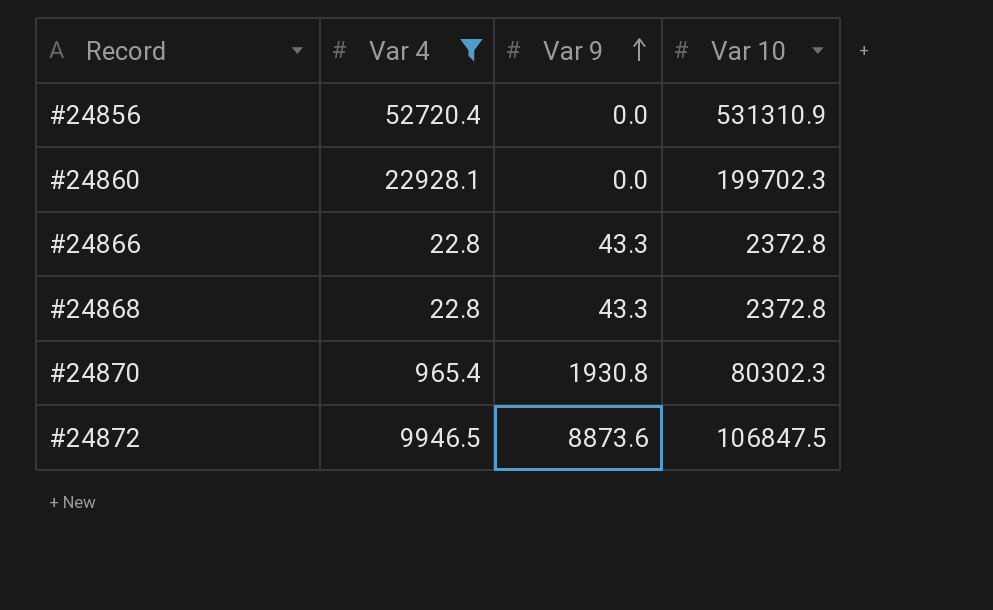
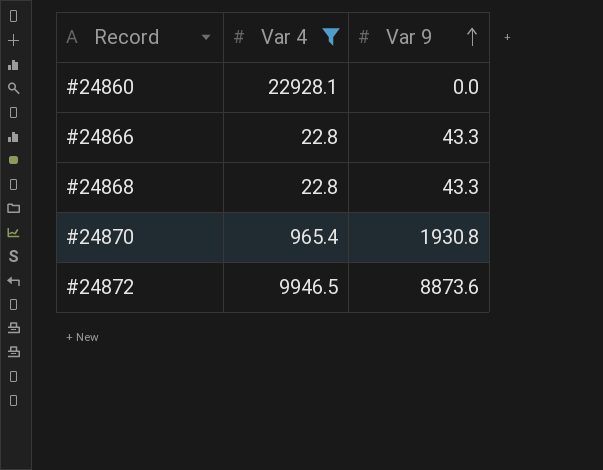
column Var 10 | position: 4 -> none
row #24856: 52720.4 | 0.0 | 531310.9 -> none

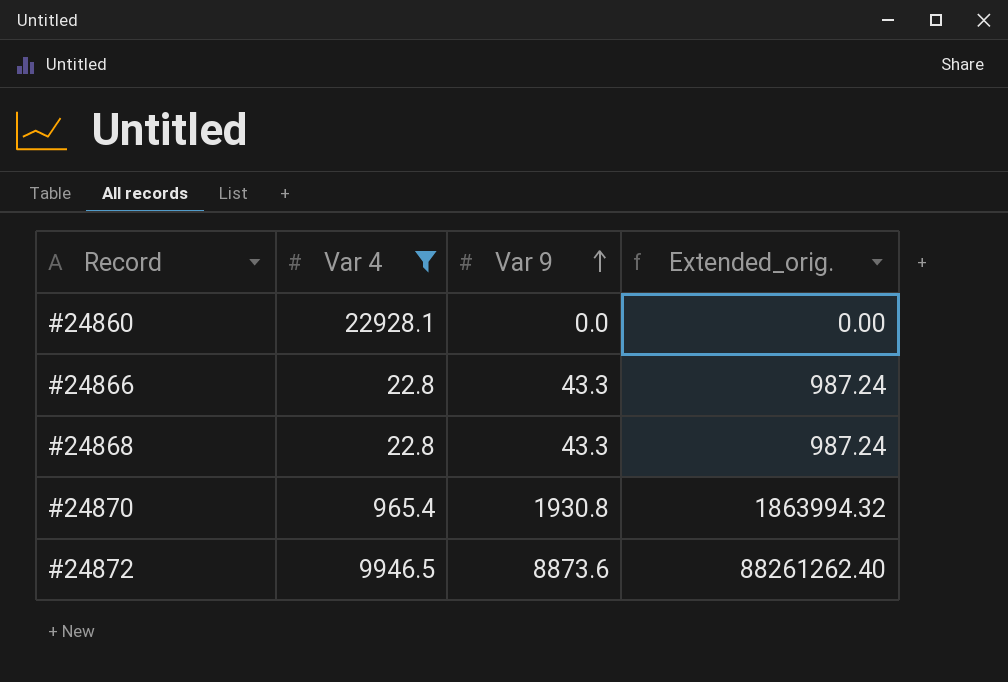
column Extended_orig. | formula: none -> [Var 4] * [Var 9]

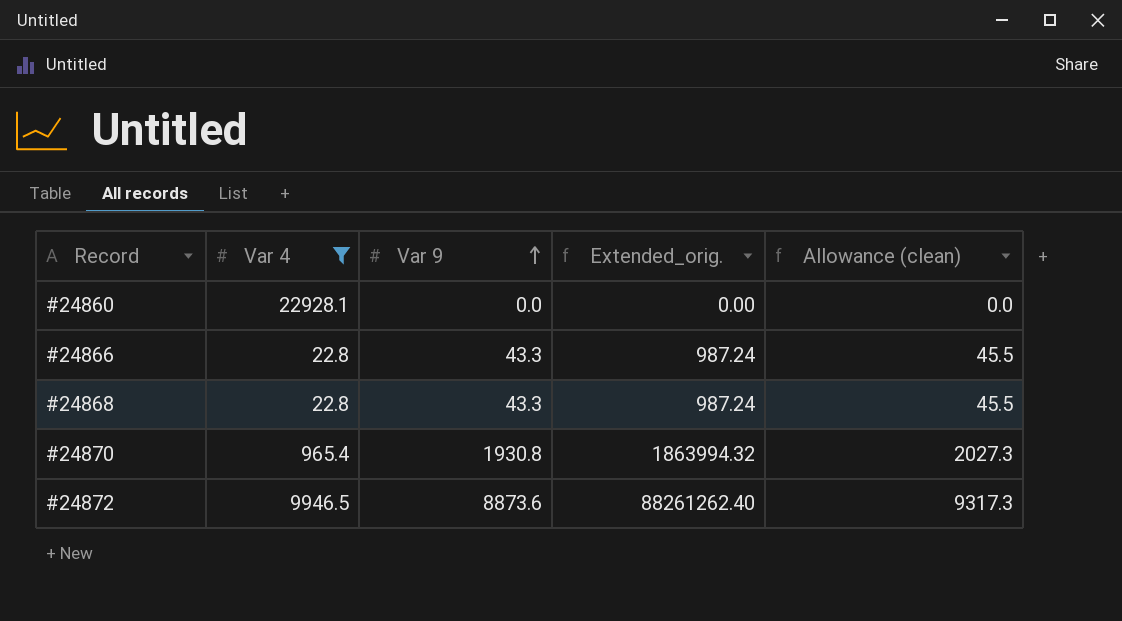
column Allowance (clean) | formula: none -> [Var 9] * 1.05

